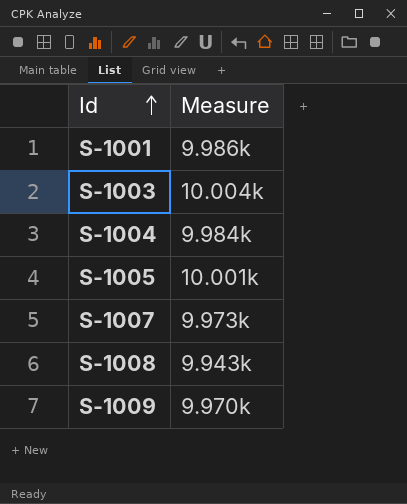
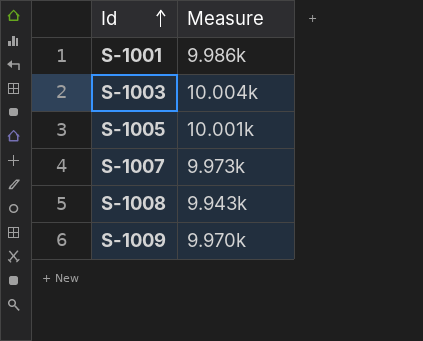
row S-1004: 9.984k -> none

